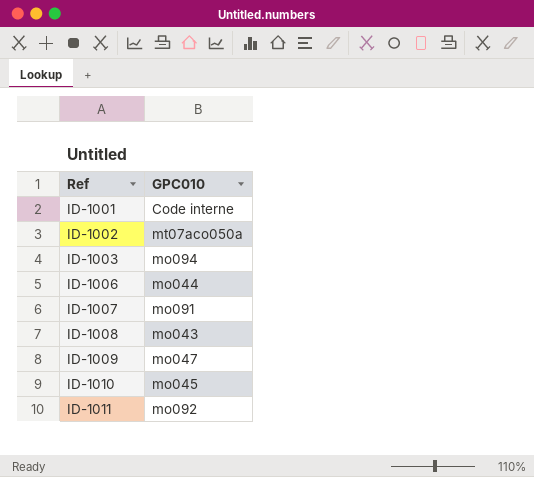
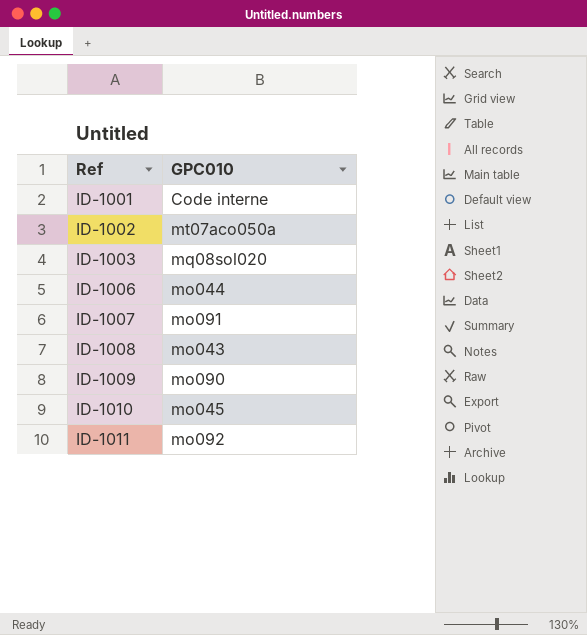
ID-1003 | GPC010: mo094 -> mq08sol020
ID-1009 | GPC010: mo047 -> mo090

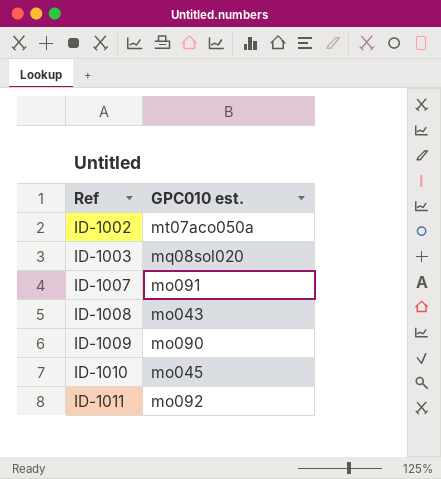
column name: GPC010 -> GPC010 est.
row ID-1001: Code interne -> none
row ID-1006: mo044 -> none

